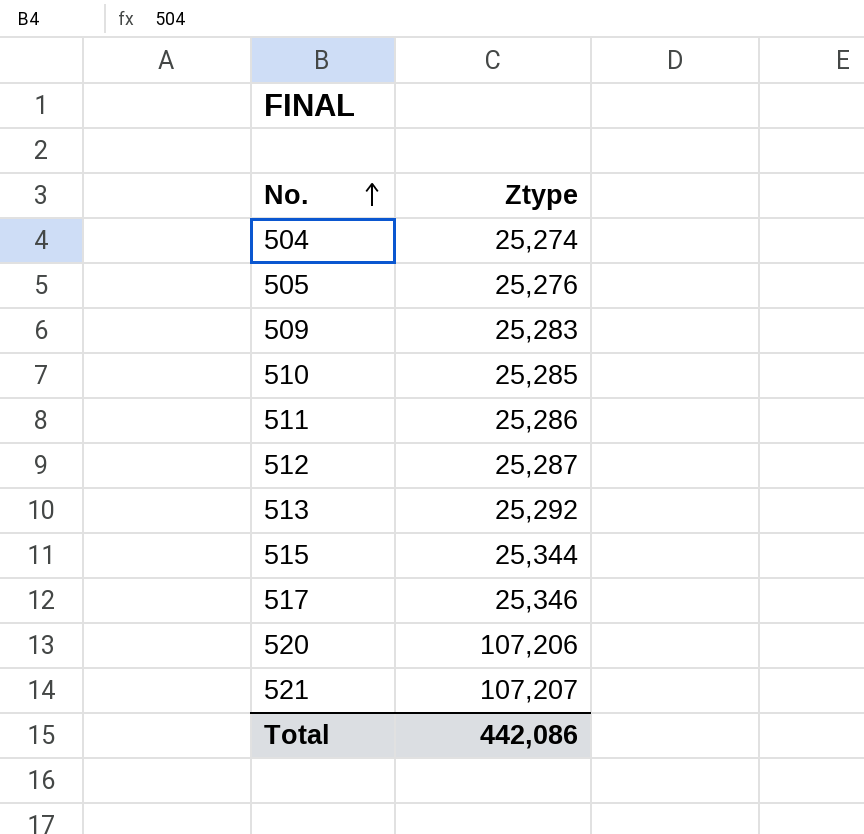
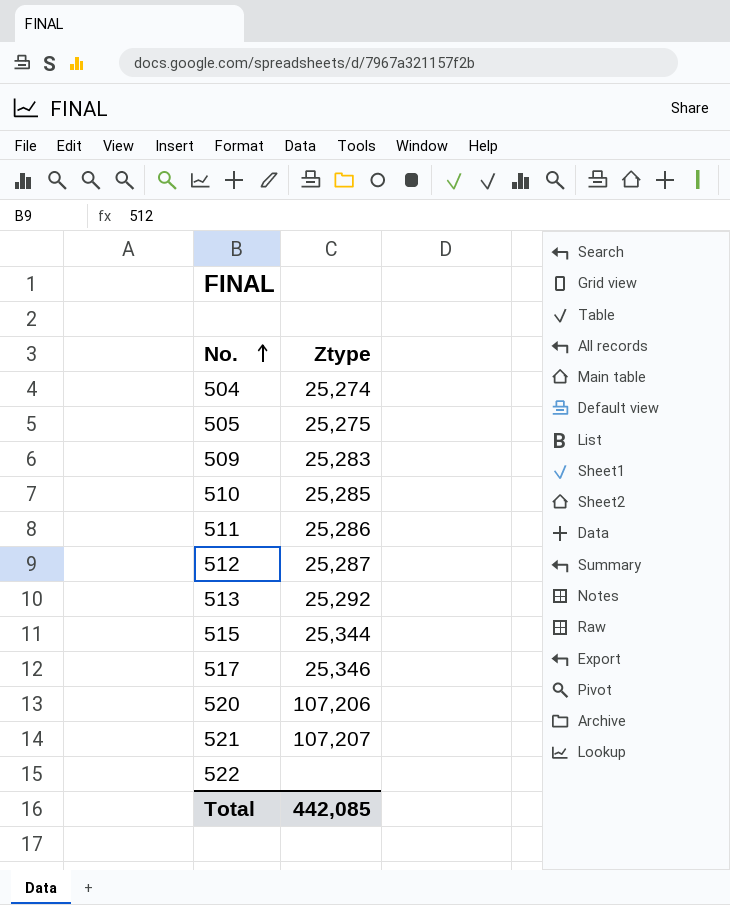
505 | Ztype: 25,276 -> 25,275
row 522: none -> none
Total | Ztype: 442,086 -> 442,085

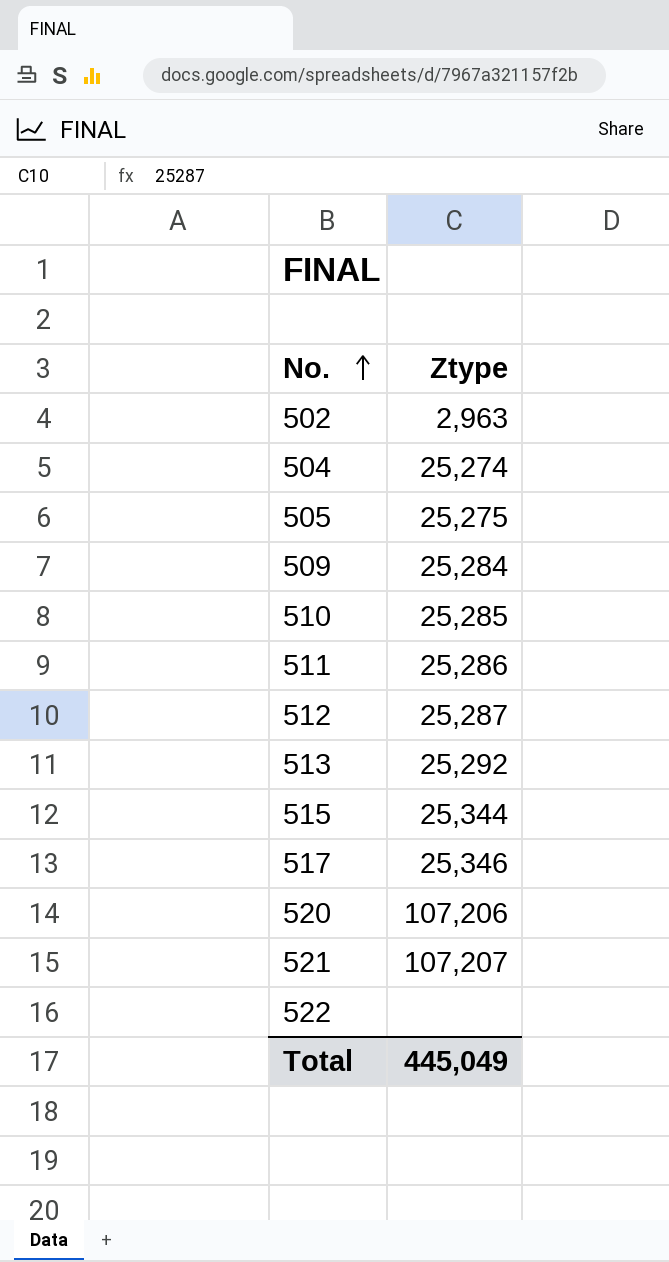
row 502: none -> 2,963
509 | Ztype: 25,283 -> 25,284
Total | Ztype: 442,085 -> 445,049

